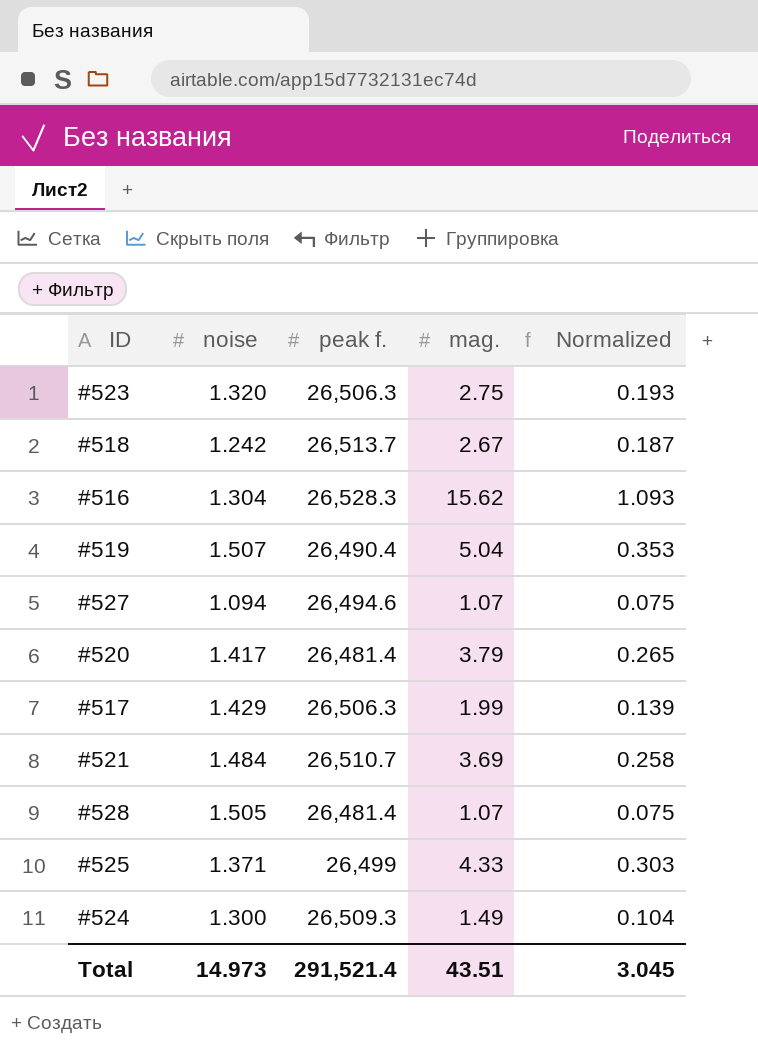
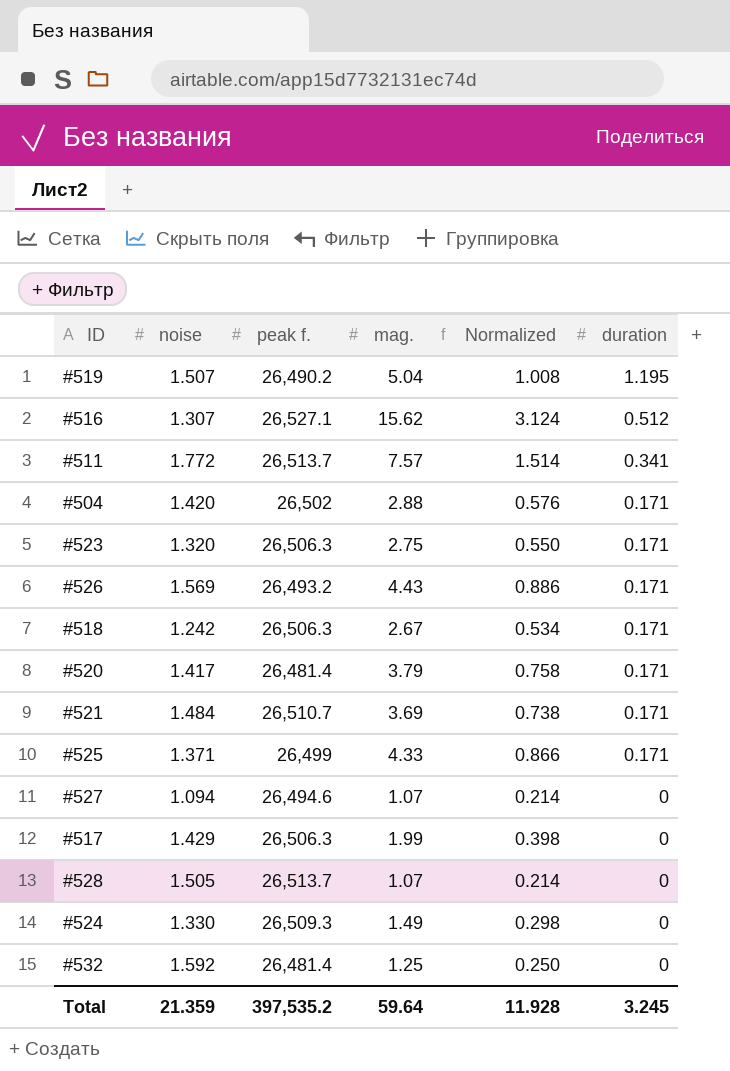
row order: none -> duration descending
column Normalized | formula: [mag.] * 0.07 -> [mag.] * 0.2
column duration | position: none -> 6
#519 | peak f.: 26,490.4 -> 26,490.2
#516 | noise: 1.304 -> 1.307
#516 | peak f.: 26,528.3 -> 26,527.1
row #511: none -> 1.772 | 26,513.7 | 7.57 | 1.514 | 0.341
row #504: none -> 1.420 | 26,502 | 2.88 | 0.576 | 0.171
row #526: none -> 1.569 | 26,493.2 | 4.43 | 0.886 | 0.171
#518 | peak f.: 26,513.7 -> 26,506.3
#528 | peak f.: 26,481.4 -> 26,513.7
#524 | noise: 1.300 -> 1.330
row #532: none -> 1.592 | 26,481.4 | 1.25 | 0.250 | 0
Total | noise: 14.973 -> 21.359
Total | peak f.: 291,521.4 -> 397,535.2
Total | mag.: 43.51 -> 59.64
Total | Normalized: 3.045 -> 11.928

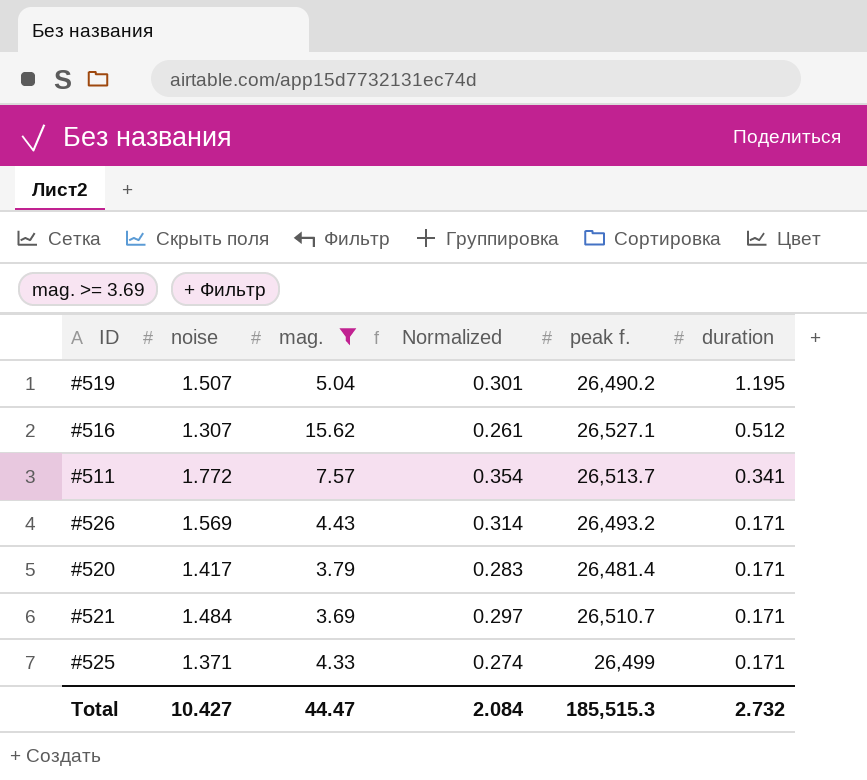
filter: none -> mag. >= 3.69
column Normalized | formula: [mag.] * 0.2 -> [noise] * 0.2
column peak f. | position: 3 -> 5
Total | noise: 21.359 -> 10.427
Total | mag.: 59.64 -> 44.47
Total | Normalized: 11.928 -> 2.084
Total | peak f.: 397,535.2 -> 185,515.3
Total | duration: 3.245 -> 2.732

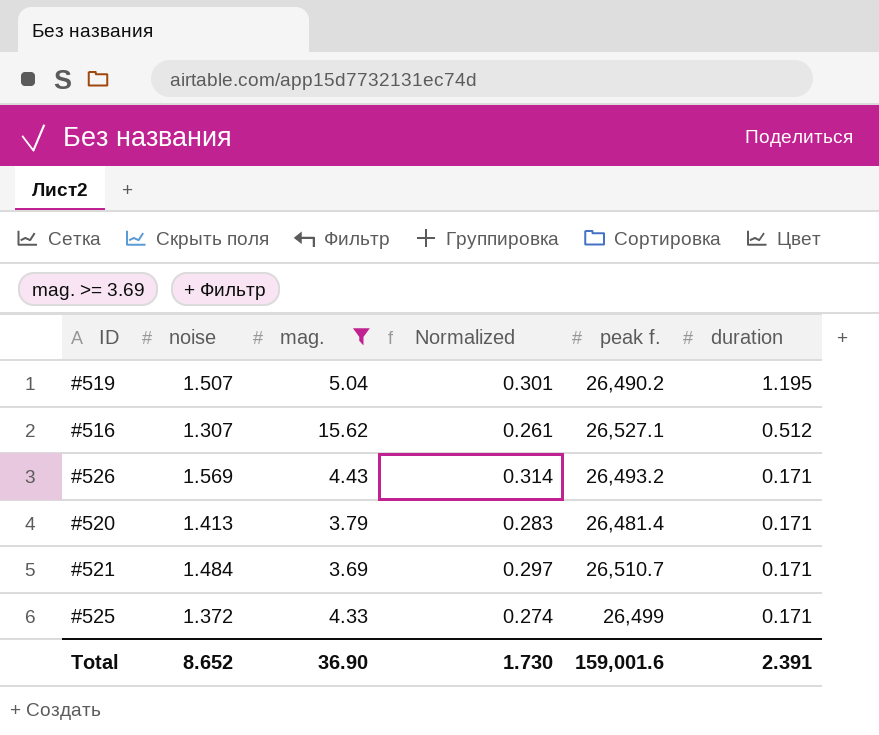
row #511: 1.772 | 7.57 | 0.354 | 26,513.7 | 0.341 -> none
#520 | noise: 1.417 -> 1.413
#525 | noise: 1.371 -> 1.372
Total | noise: 10.427 -> 8.652
Total | mag.: 44.47 -> 36.90
Total | Normalized: 2.084 -> 1.730
Total | peak f.: 185,515.3 -> 159,001.6
Total | duration: 2.732 -> 2.391

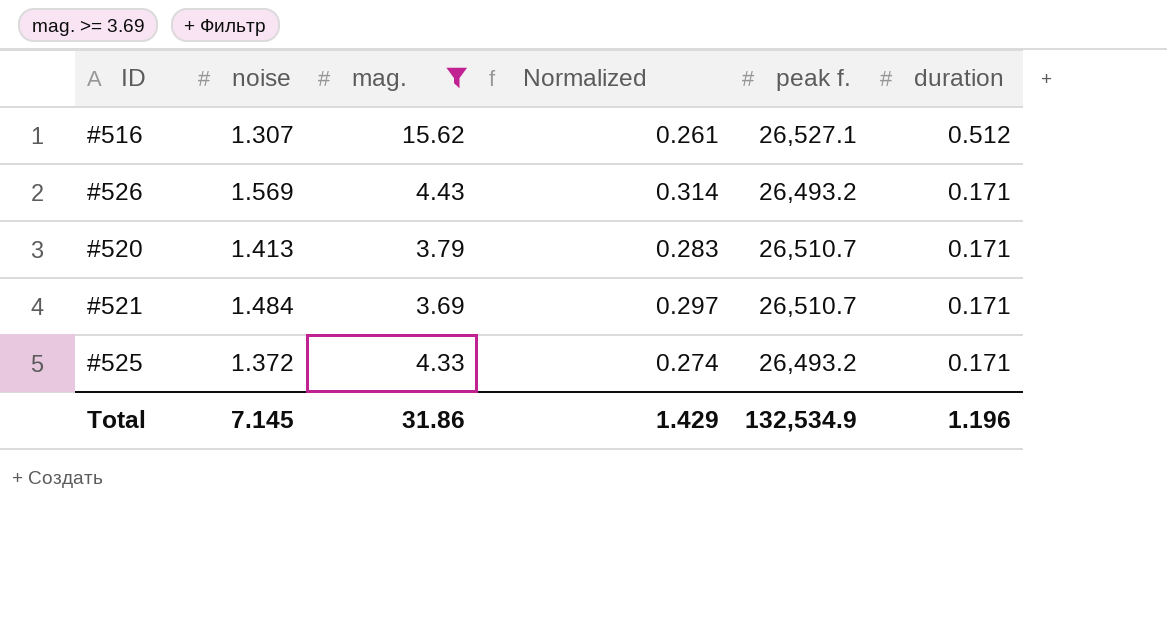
row #519: 1.507 | 5.04 | 0.301 | 26,490.2 | 1.195 -> none
#520 | peak f.: 26,481.4 -> 26,510.7
#525 | peak f.: 26,499 -> 26,493.2
Total | noise: 8.652 -> 7.145
Total | mag.: 36.90 -> 31.86
Total | Normalized: 1.730 -> 1.429
Total | peak f.: 159,001.6 -> 132,534.9
Total | duration: 2.391 -> 1.196

